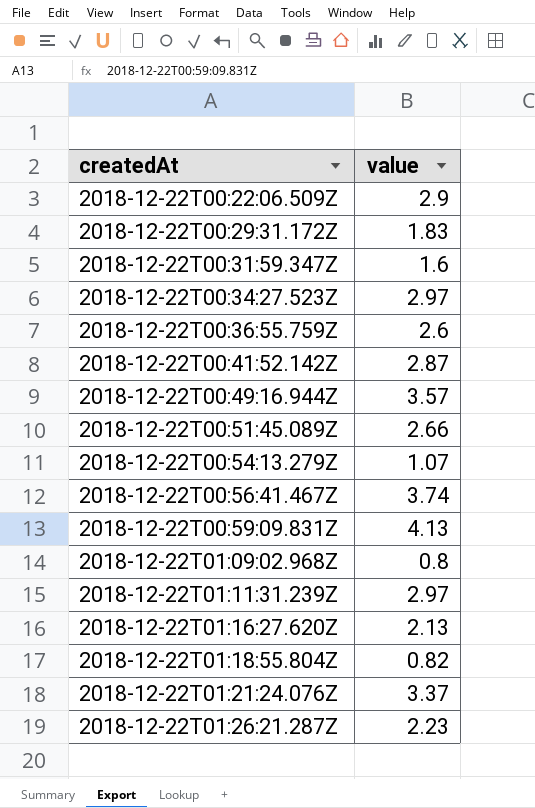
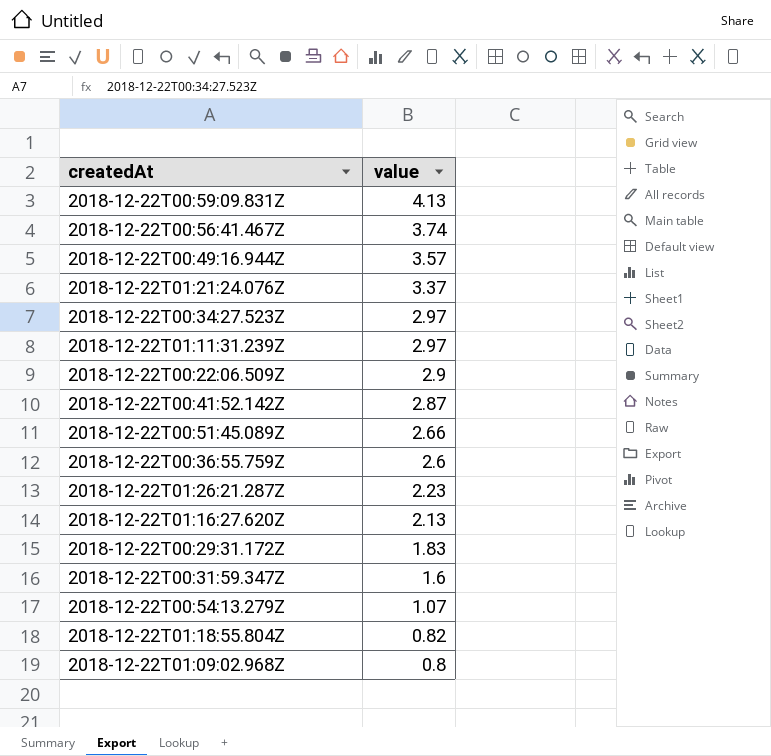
row order: createdAt ascending -> value descending

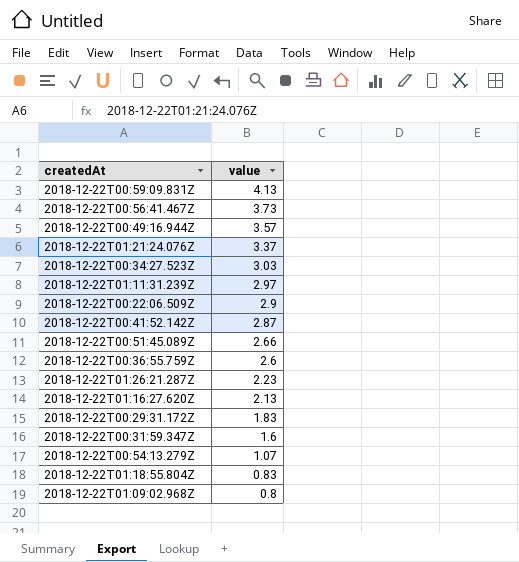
2018-12-22T00:56:41.467Z | value: 3.74 -> 3.73
2018-12-22T00:34:27.523Z | value: 2.97 -> 3.03
2018-12-22T01:18:55.804Z | value: 0.82 -> 0.83

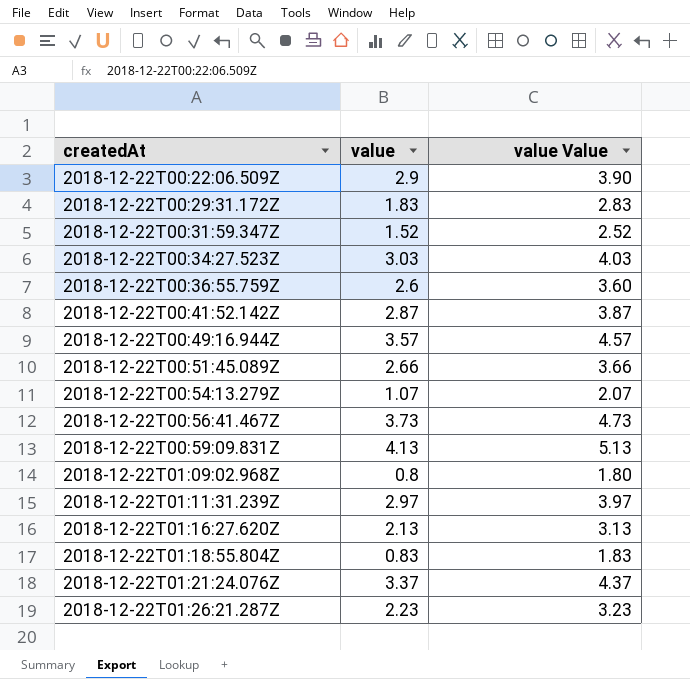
row order: value descending -> createdAt ascending
column value Value | formula: none -> [value] + 1
2018-12-22T00:31:59.347Z | value: 1.6 -> 1.52

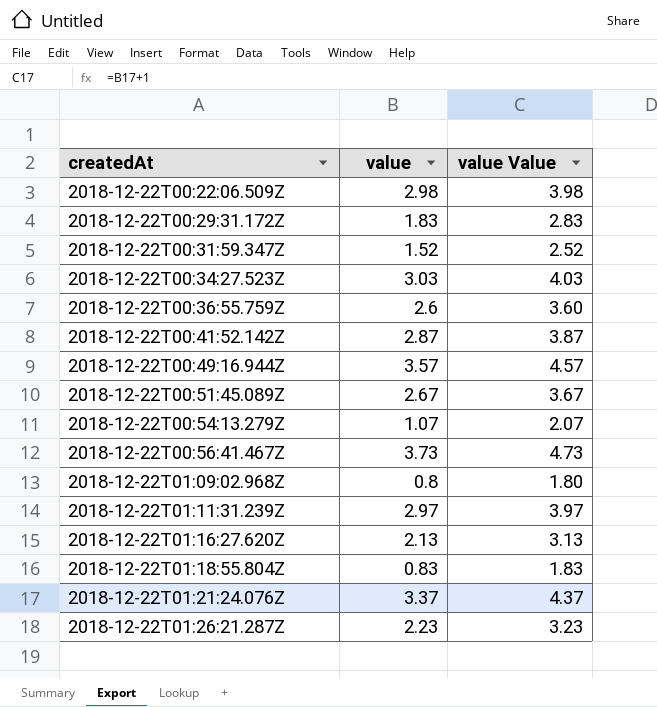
row 2018-12-22T00:59:09.831Z: 4.13 | 5.13 -> none
2018-12-22T00:22:06.509Z | value: 2.9 -> 2.98
2018-12-22T00:22:06.509Z | value Value: 3.90 -> 3.98
2018-12-22T00:51:45.089Z | value: 2.66 -> 2.67
2018-12-22T00:51:45.089Z | value Value: 3.66 -> 3.67

